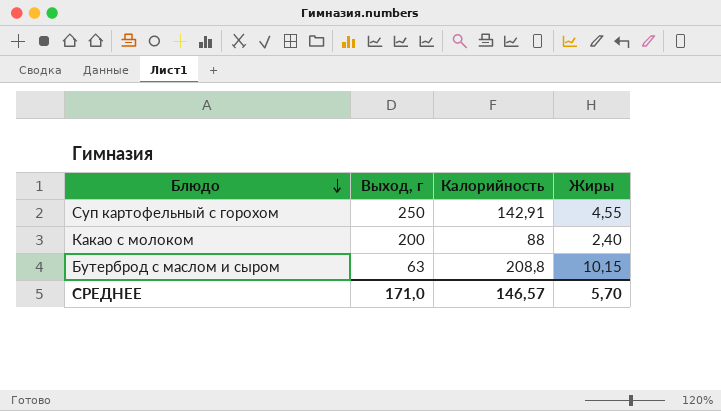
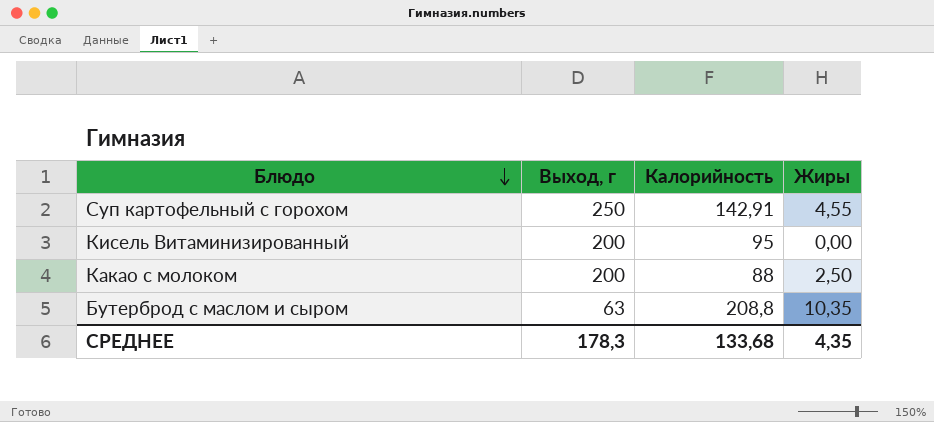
row Кисель Витаминизированный: none -> 200 | 95 | 0,00
Какао с молоком | Жиры: 2,40 -> 2,50
Бутерброд с маслом и сыром | Жиры: 10,15 -> 10,35
СРЕДНЕЕ | Выход, г: 171,0 -> 178,3
СРЕДНЕЕ | Калорийность: 146,57 -> 133,68
СРЕДНЕЕ | Жиры: 5,70 -> 4,35

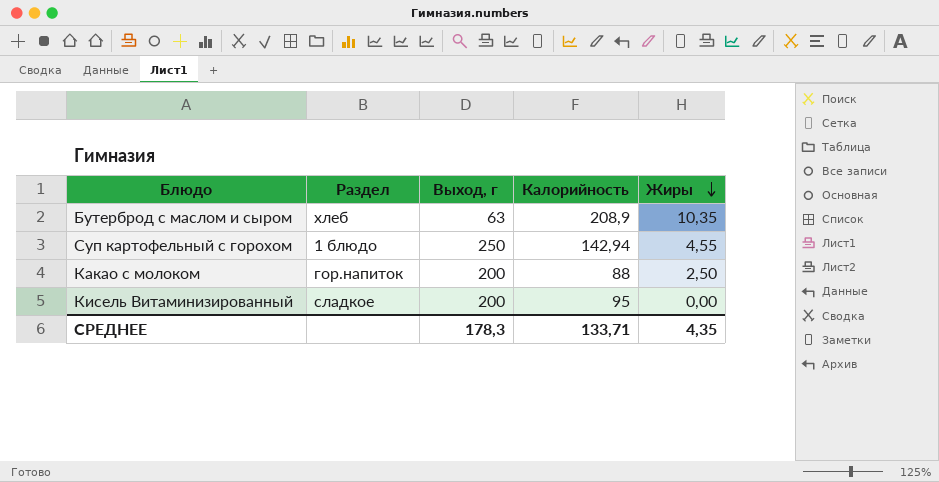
row order: Блюдо descending -> Жиры descending
column Раздел | position: none -> 2
Бутерброд с маслом и сыром | Калорийность: 208,8 -> 208,9
Суп картофельный с горохом | Калорийность: 142,91 -> 142,94
СРЕДНЕЕ | Калорийность: 133,68 -> 133,71

